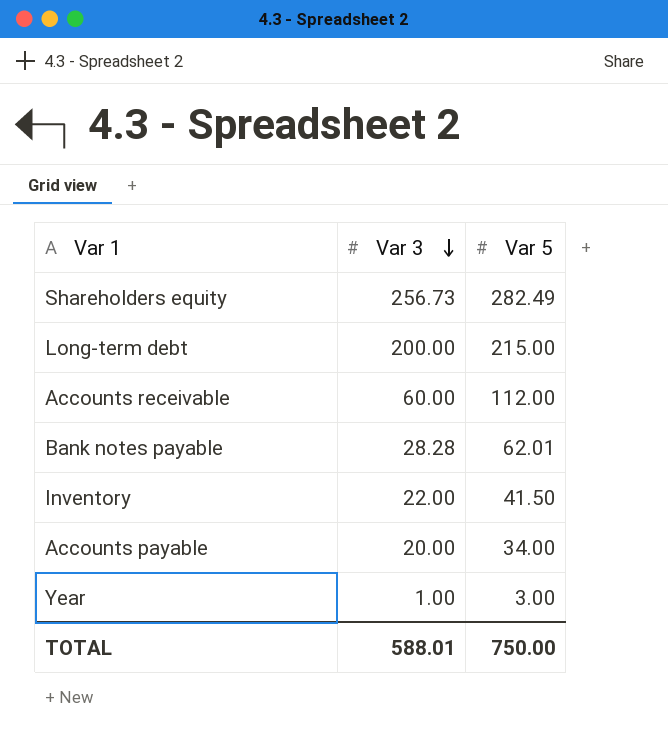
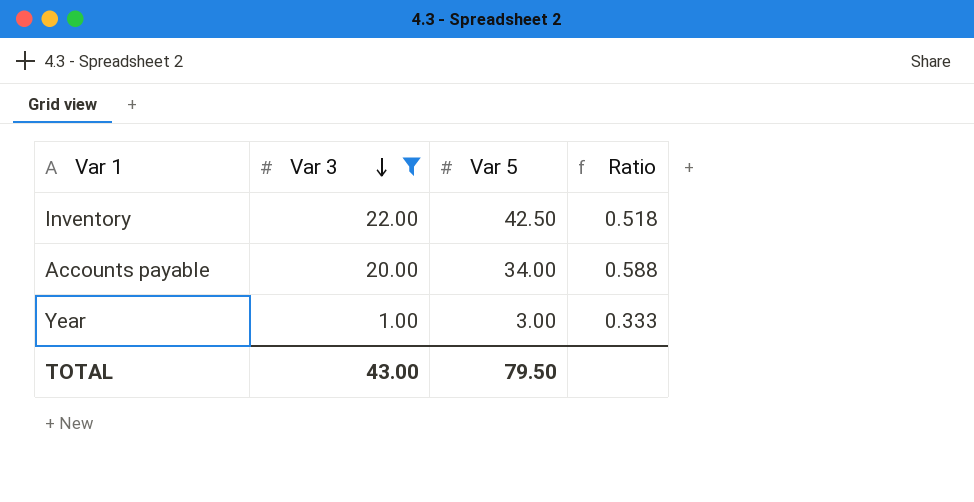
filter: none -> Var 3 <= 22.00
column Ratio | formula: none -> [Var 3] / [Var 5]
Inventory | Var 5: 41.50 -> 42.50
TOTAL | Var 3: 588.01 -> 43.00
TOTAL | Var 5: 750.00 -> 79.50

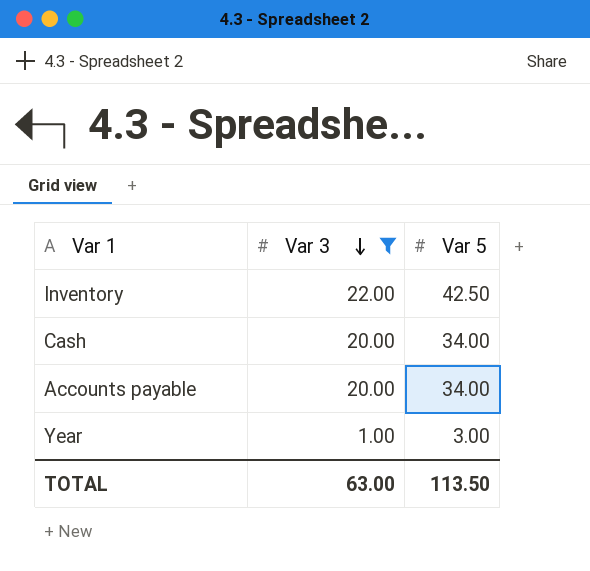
column Ratio | formula: [Var 3] / [Var 5] -> none
row Cash: none -> 20.00 | 34.00
TOTAL | Var 3: 43.00 -> 63.00
TOTAL | Var 5: 79.50 -> 113.50

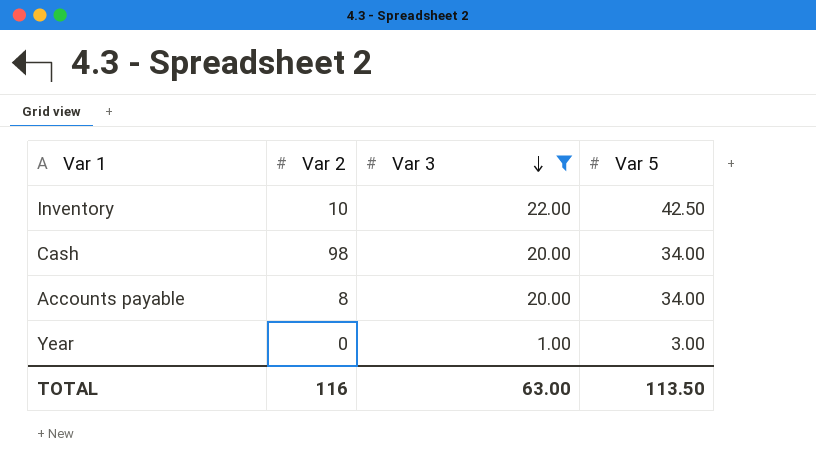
column Var 2 | position: none -> 2

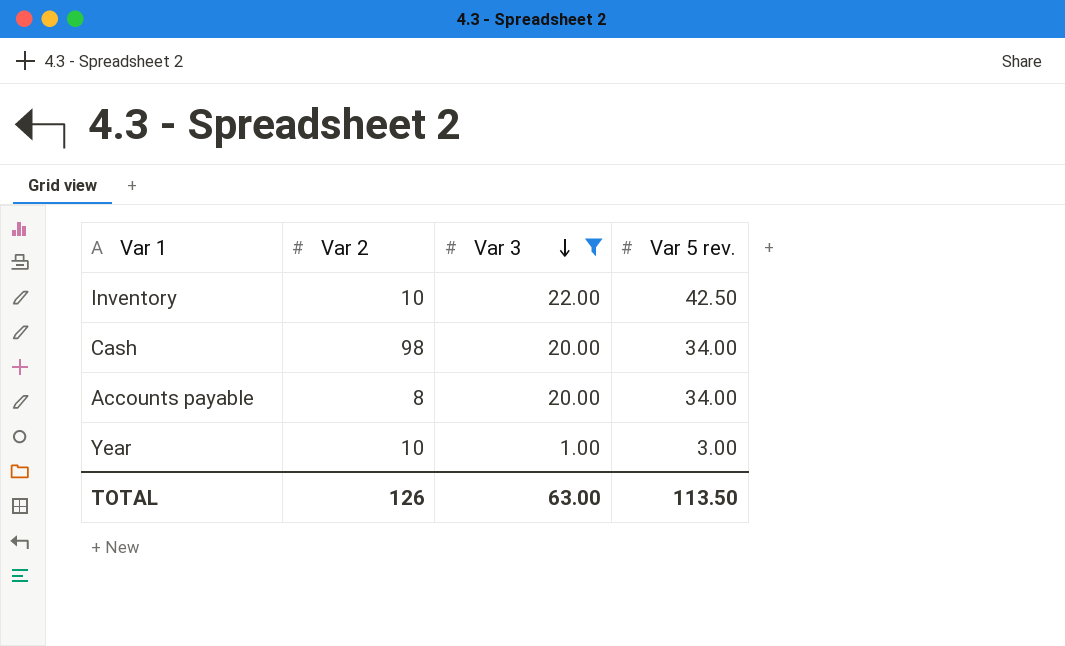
column name: Var 5 -> Var 5 rev.
Year | Var 2: 0 -> 10
TOTAL | Var 2: 116 -> 126

